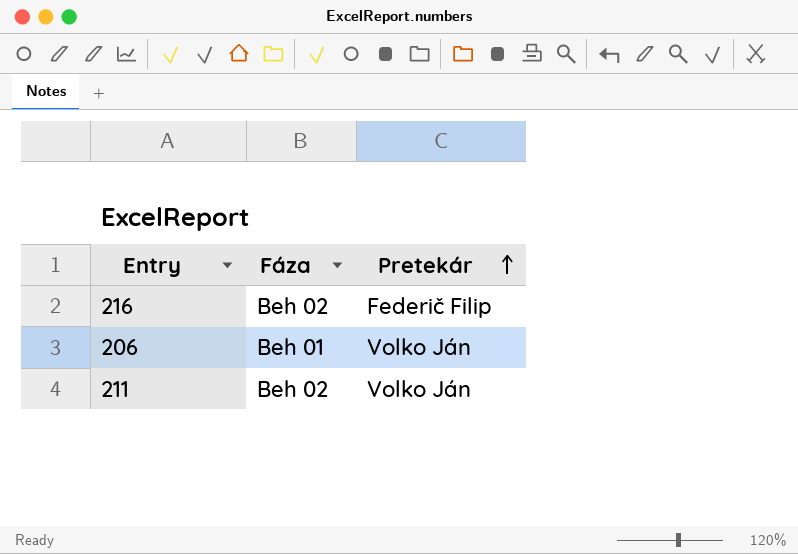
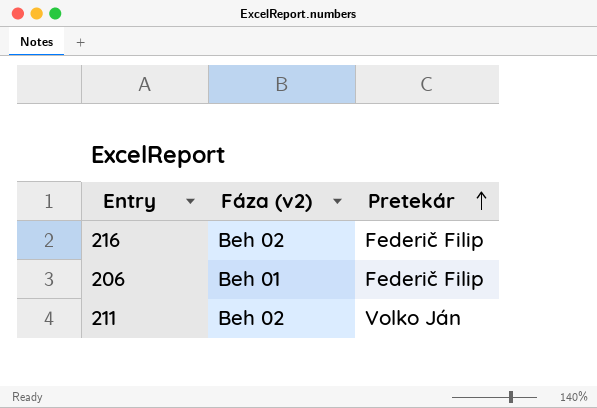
column name: Fáza -> Fáza (v2)
206 | Pretekár: Volko Ján -> Federič Filip

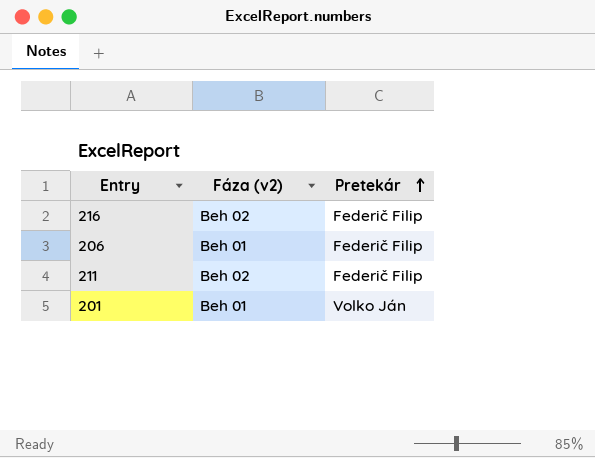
211 | Pretekár: Volko Ján -> Federič Filip
row 201: none -> Beh 01 | Volko Ján

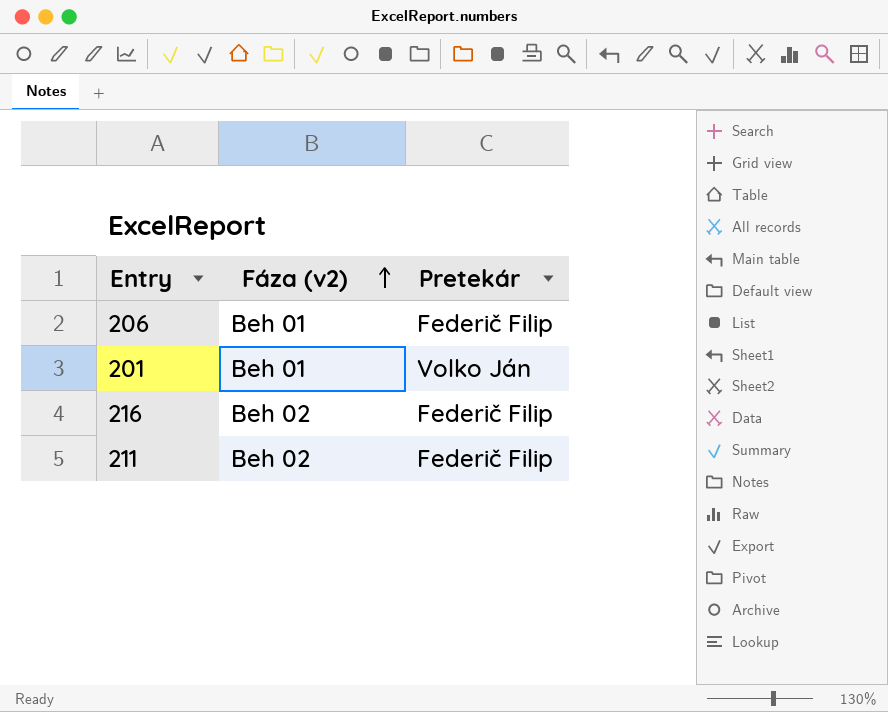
row order: Pretekár ascending -> Fáza (v2) ascending

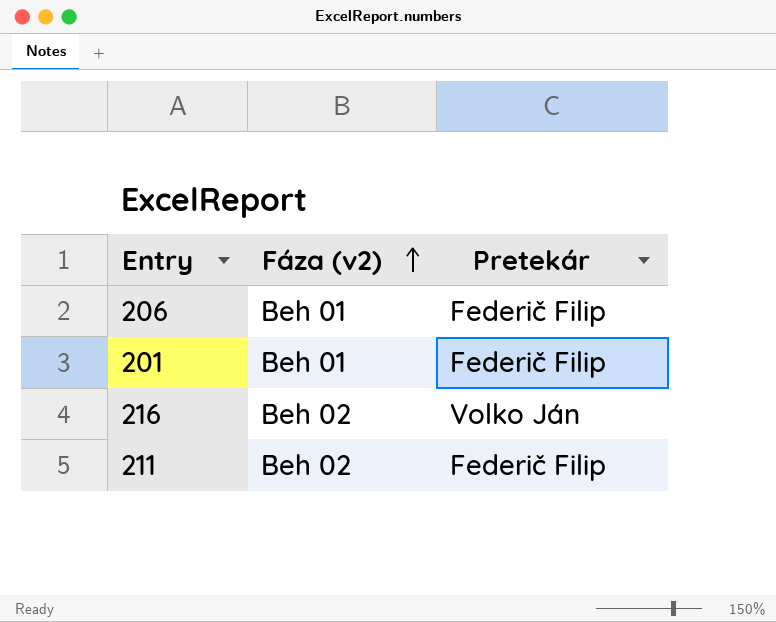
201 | Pretekár: Volko Ján -> Federič Filip
216 | Pretekár: Federič Filip -> Volko Ján

